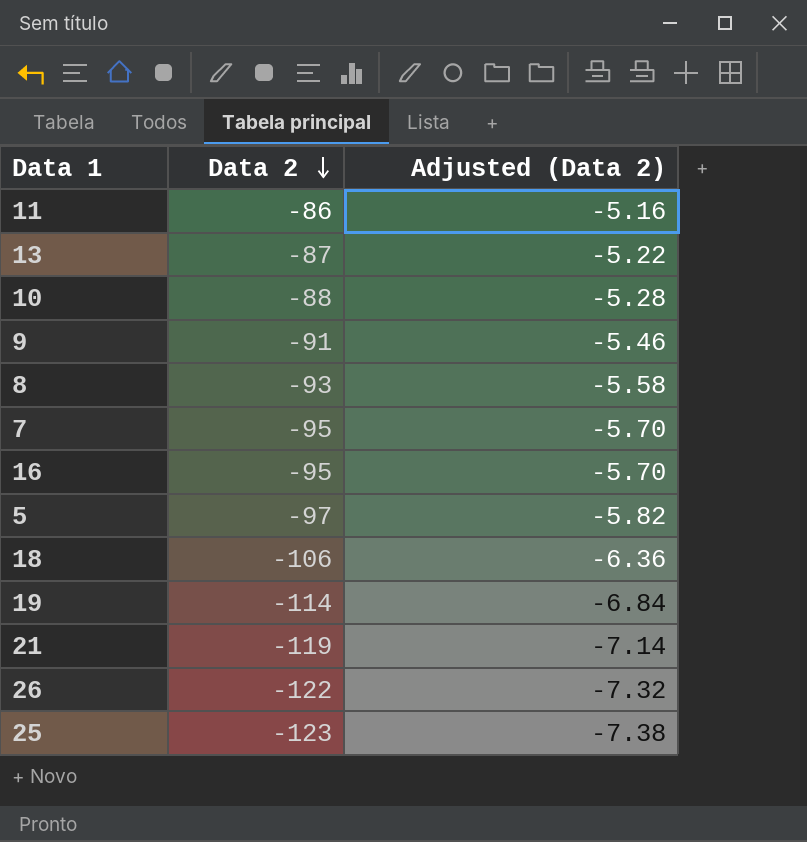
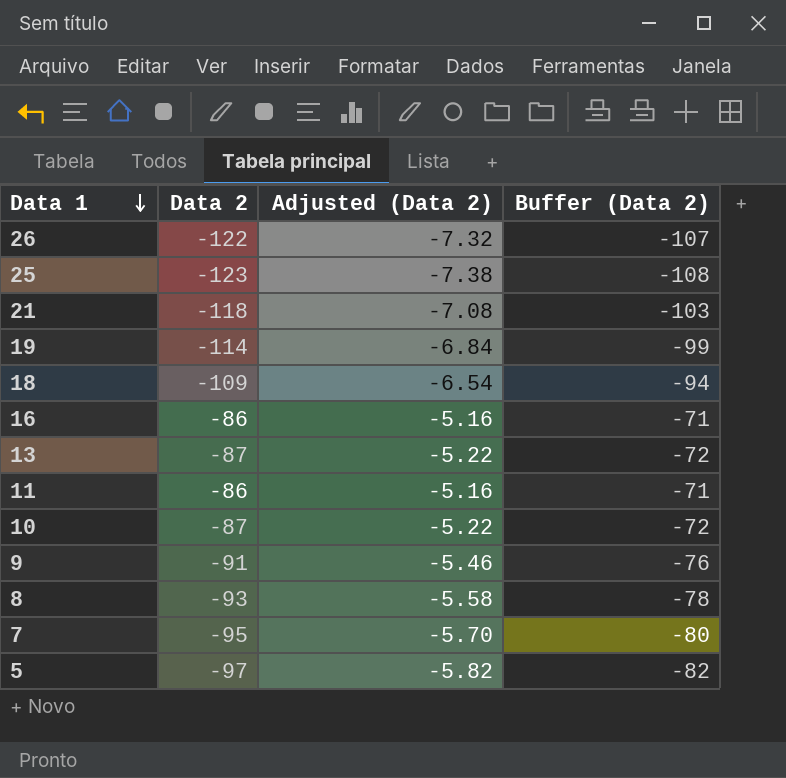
row order: Data 2 descending -> Data 1 descending
column Buffer (Data 2) | formula: none -> [Data 2] + 15
21 | Data 2: -119 -> -118
21 | Adjusted (Data 2): -7.14 -> -7.08
18 | Data 2: -106 -> -109
18 | Adjusted (Data 2): -6.36 -> -6.54
16 | Data 2: -95 -> -86
16 | Adjusted (Data 2): -5.70 -> -5.16
10 | Data 2: -88 -> -87
10 | Adjusted (Data 2): -5.28 -> -5.22

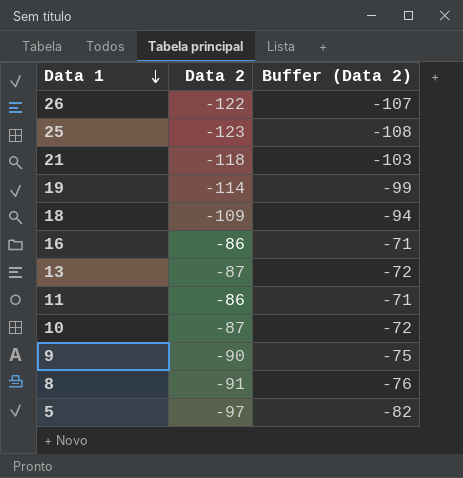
column Adjusted (Data 2) | formula: [Data 2] * 0.06 -> none
row 7: -95 | -5.70 | -80 -> none
9 | Data 2: -91 -> -90
9 | Buffer (Data 2): -76 -> -75
8 | Data 2: -93 -> -91
8 | Buffer (Data 2): -78 -> -76

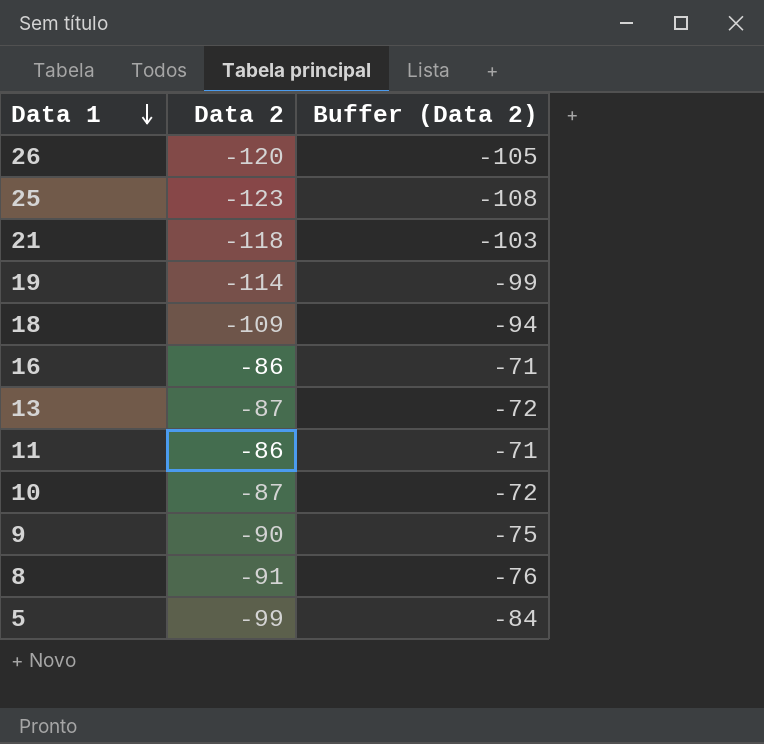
26 | Data 2: -122 -> -120
26 | Buffer (Data 2): -107 -> -105
5 | Data 2: -97 -> -99
5 | Buffer (Data 2): -82 -> -84

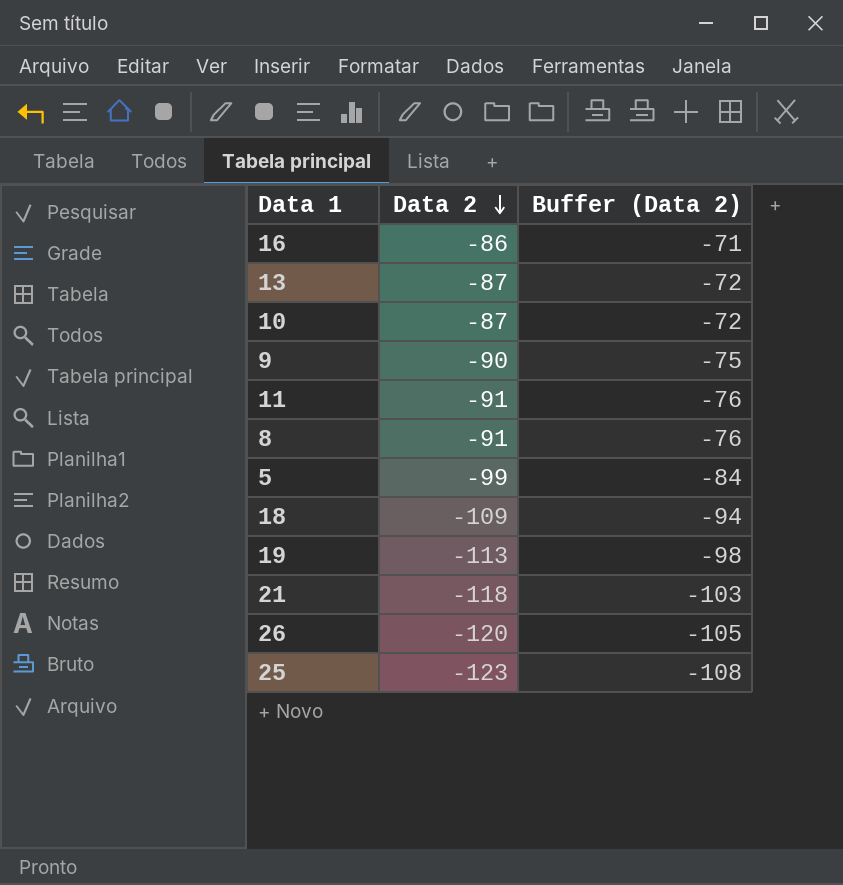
row order: Data 1 descending -> Data 2 descending
11 | Data 2: -86 -> -91
11 | Buffer (Data 2): -71 -> -76
19 | Data 2: -114 -> -113
19 | Buffer (Data 2): -99 -> -98

